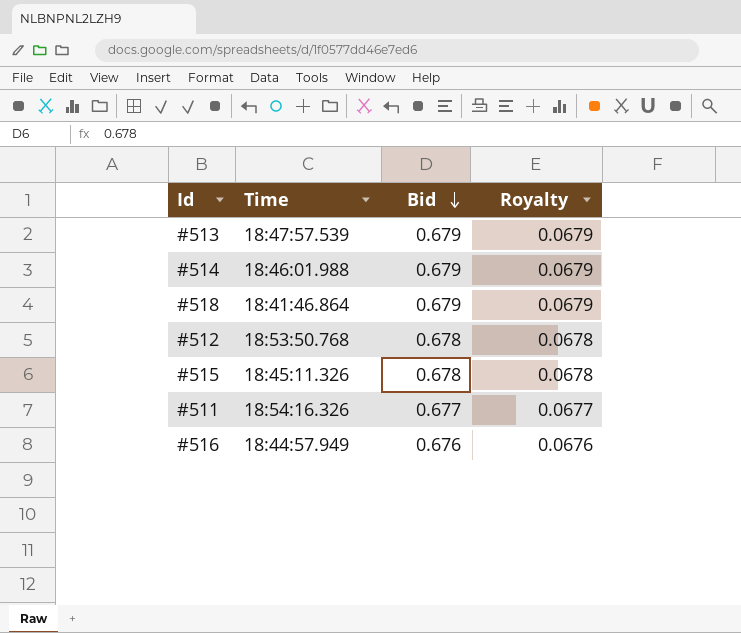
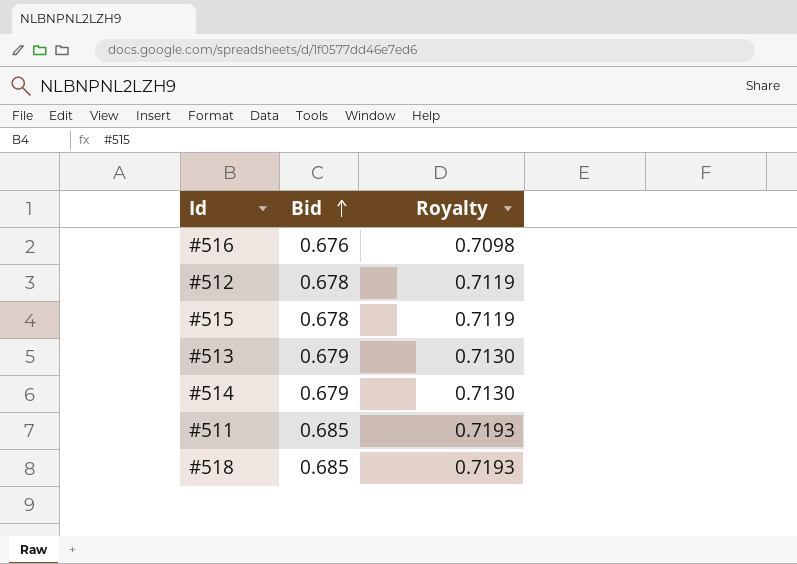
row order: Bid descending -> Bid ascending
column Time | position: 2 -> none
column Royalty | formula: [Bid] * 0.1 -> [Bid] * 1.05
#511 | Bid: 0.677 -> 0.685
#518 | Bid: 0.679 -> 0.685

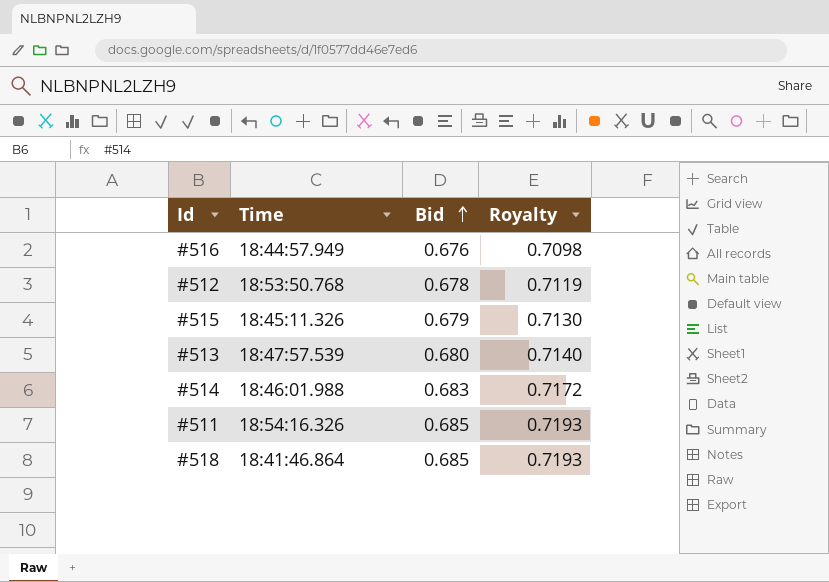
column Time | position: none -> 2
#515 | Bid: 0.678 -> 0.679
#515 | Royalty: 0.7119 -> 0.7130
#513 | Bid: 0.679 -> 0.680
#513 | Royalty: 0.7130 -> 0.7140
#514 | Bid: 0.679 -> 0.683
#514 | Royalty: 0.7130 -> 0.7172

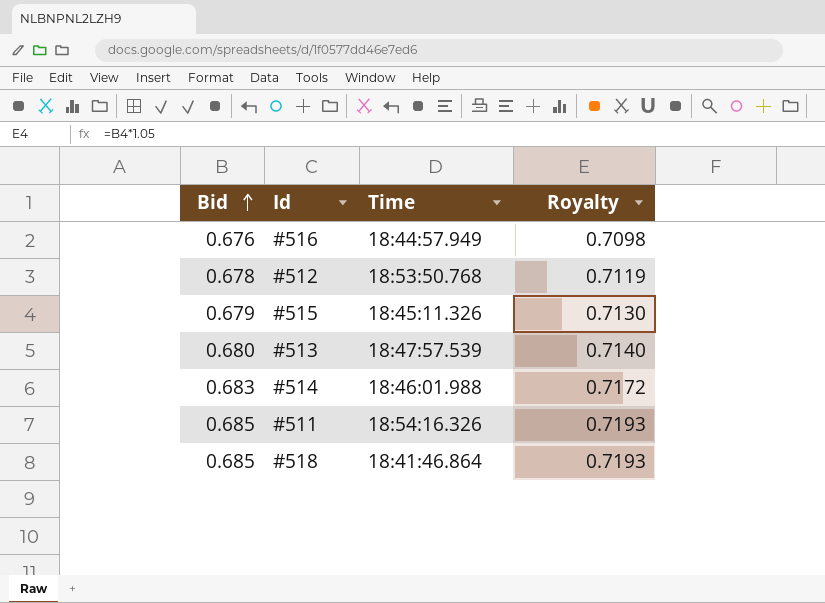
column Bid | position: 3 -> 1

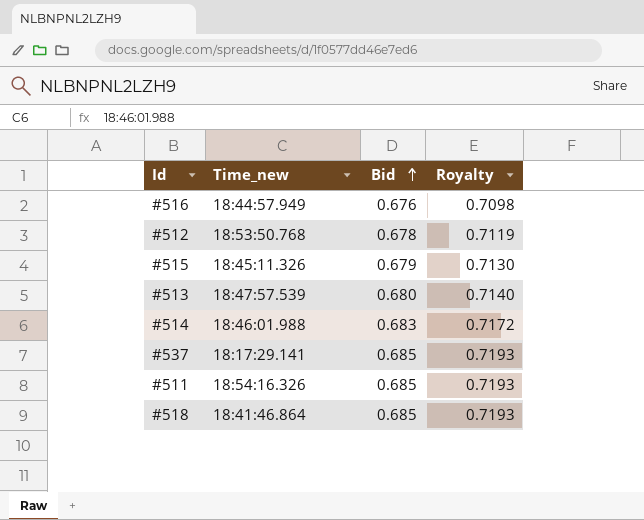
column name: Time -> Time_new
column Bid | position: 1 -> 3
row #537: none -> 18:17:29.141 | 0.685 | 0.7193

